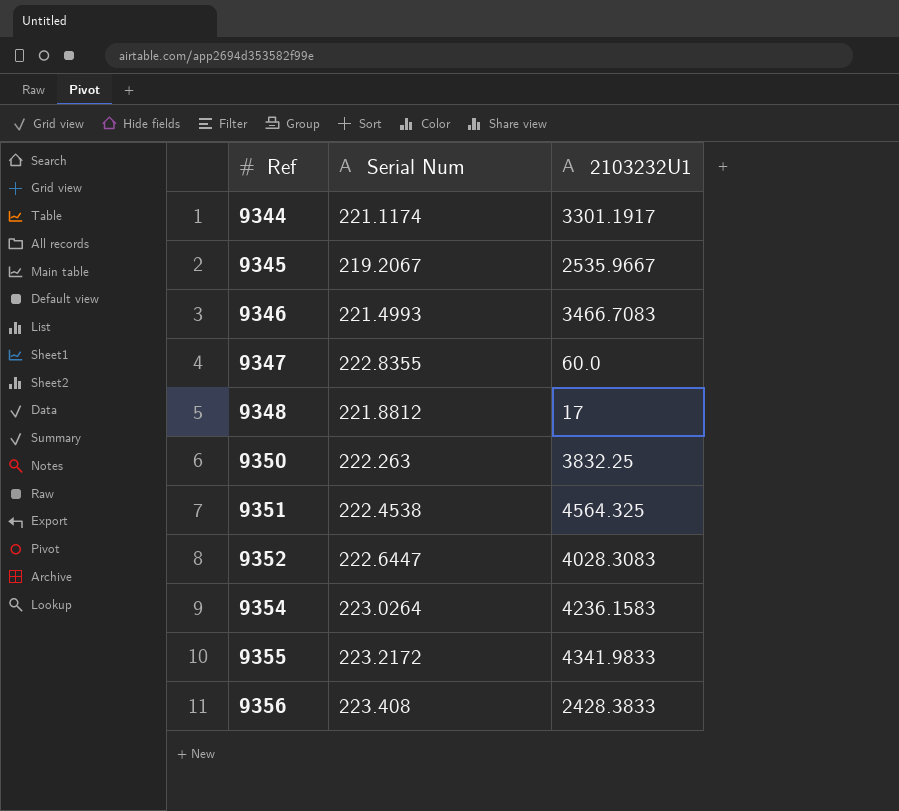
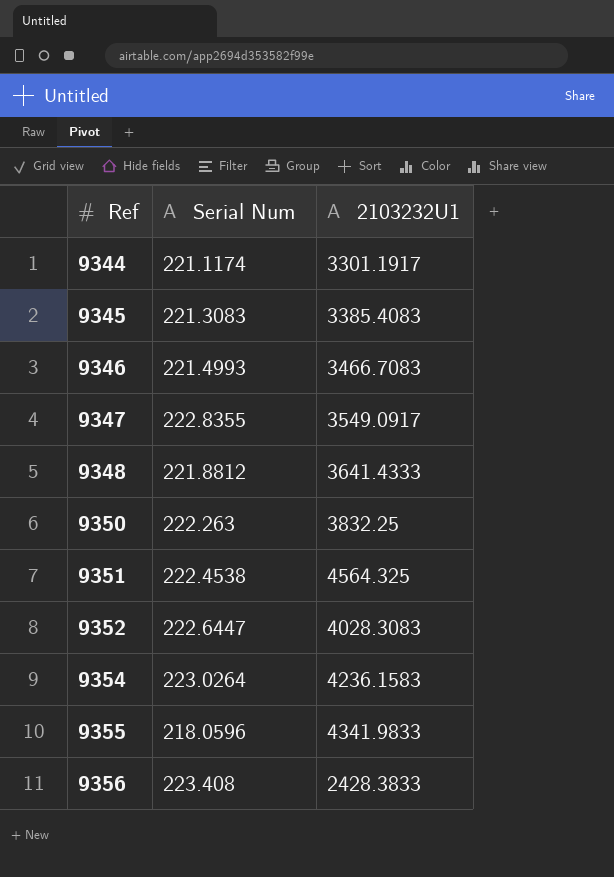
9345 | Serial Num: 219.2067 -> 221.3083
9345 | 2103232U1: 2535.9667 -> 3385.4083
9347 | 2103232U1: 60.0 -> 3549.0917
9348 | 2103232U1: 17 -> 3641.4333
9355 | Serial Num: 223.2172 -> 218.0596

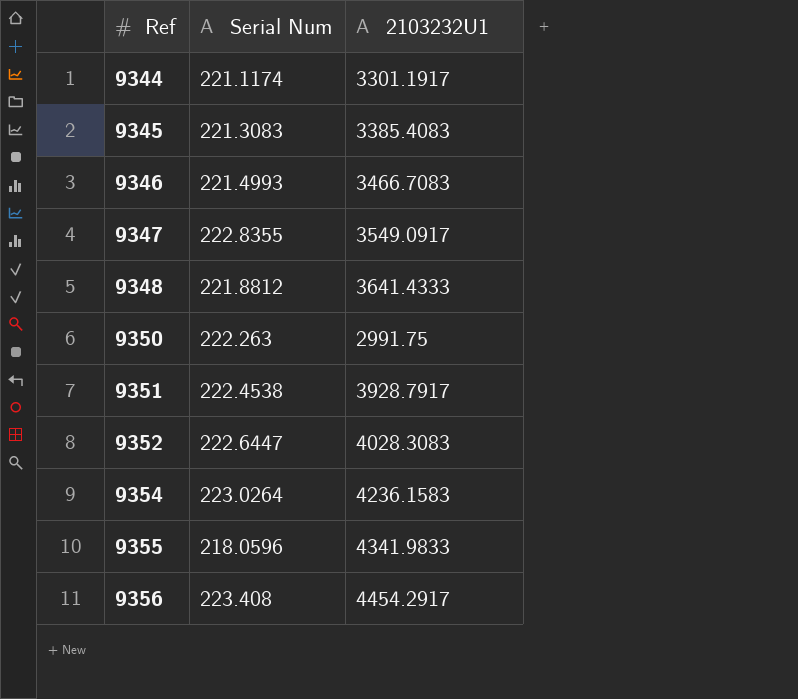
9350 | 2103232U1: 3832.25 -> 2991.75
9351 | 2103232U1: 4564.325 -> 3928.7917
9356 | 2103232U1: 2428.3833 -> 4454.2917

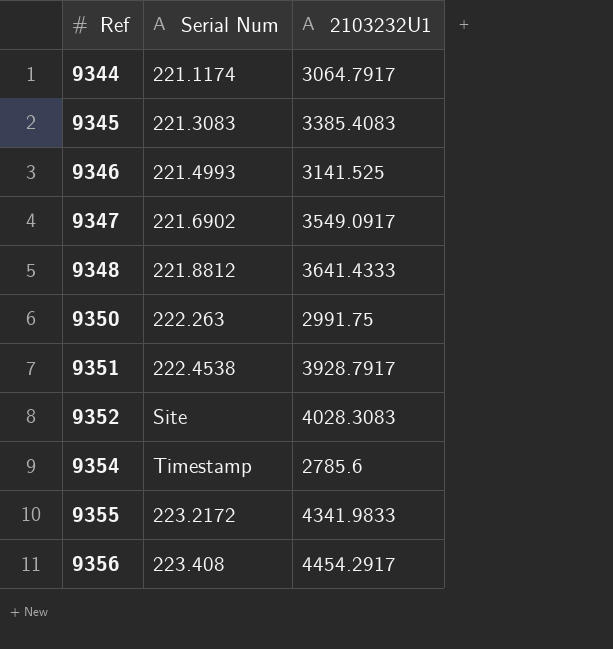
9344 | 2103232U1: 3301.1917 -> 3064.7917
9346 | 2103232U1: 3466.7083 -> 3141.525
9347 | Serial Num: 222.8355 -> 221.6902
9352 | Serial Num: 222.6447 -> Site
9354 | Serial Num: 223.0264 -> Timestamp
9354 | 2103232U1: 4236.1583 -> 2785.6
9355 | Serial Num: 218.0596 -> 223.2172

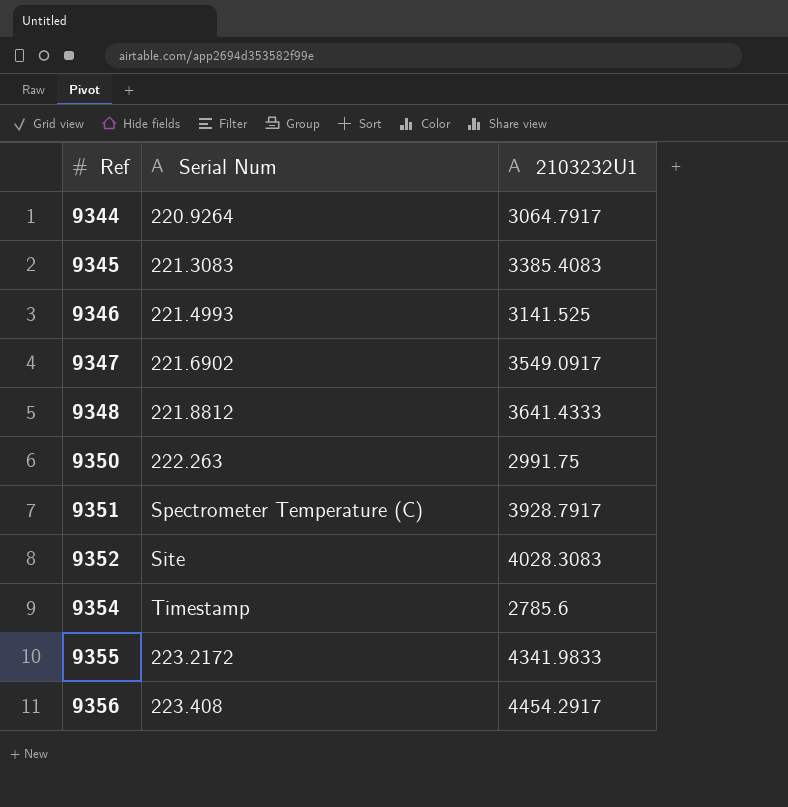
9344 | Serial Num: 221.1174 -> 220.9264
9351 | Serial Num: 222.4538 -> Spectrometer Temperature (C)

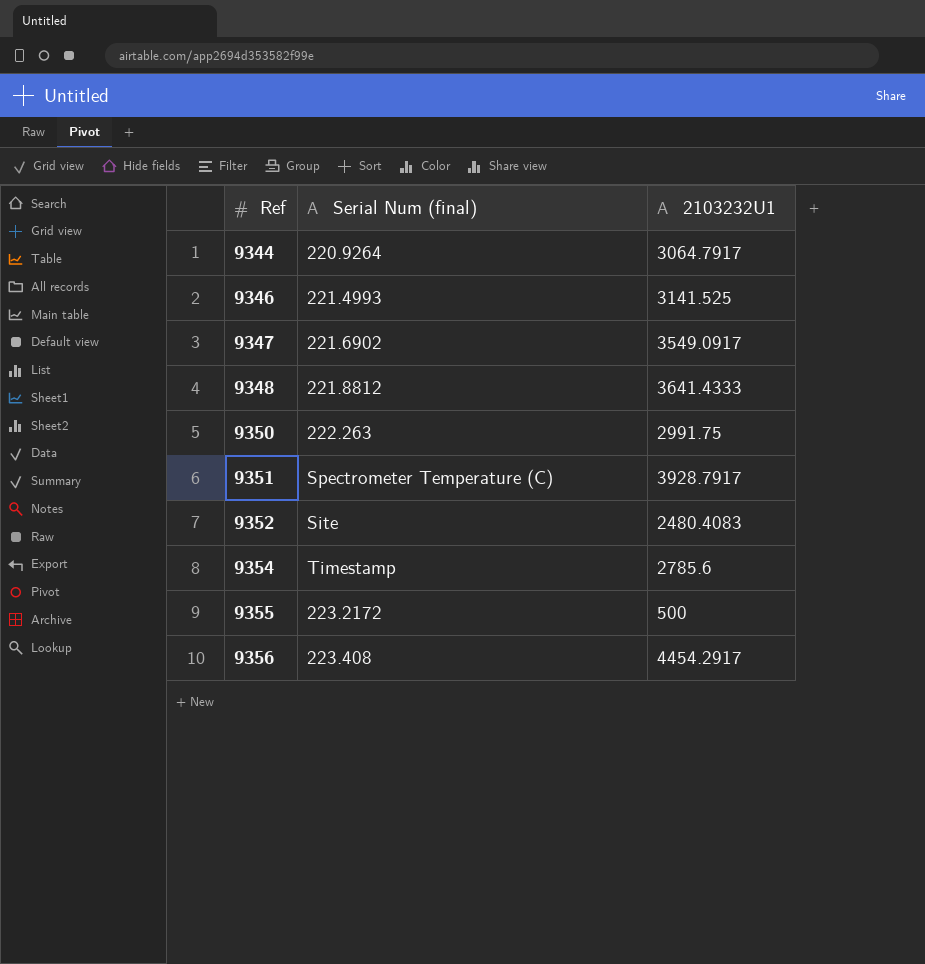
column name: Serial Num -> Serial Num (final)
row 9345: 221.3083 | 3385.4083 -> none
9352 | 2103232U1: 4028.3083 -> 2480.4083
9355 | 2103232U1: 4341.9833 -> 500

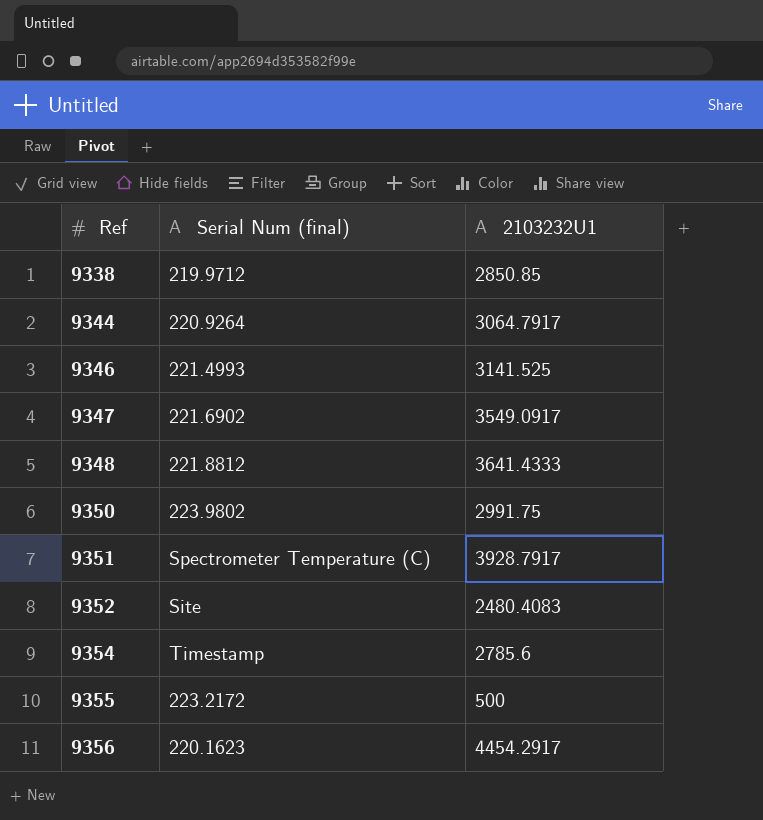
row 9338: none -> 219.9712 | 2850.85
9350 | Serial Num (final): 222.263 -> 223.9802
9356 | Serial Num (final): 223.408 -> 220.1623

